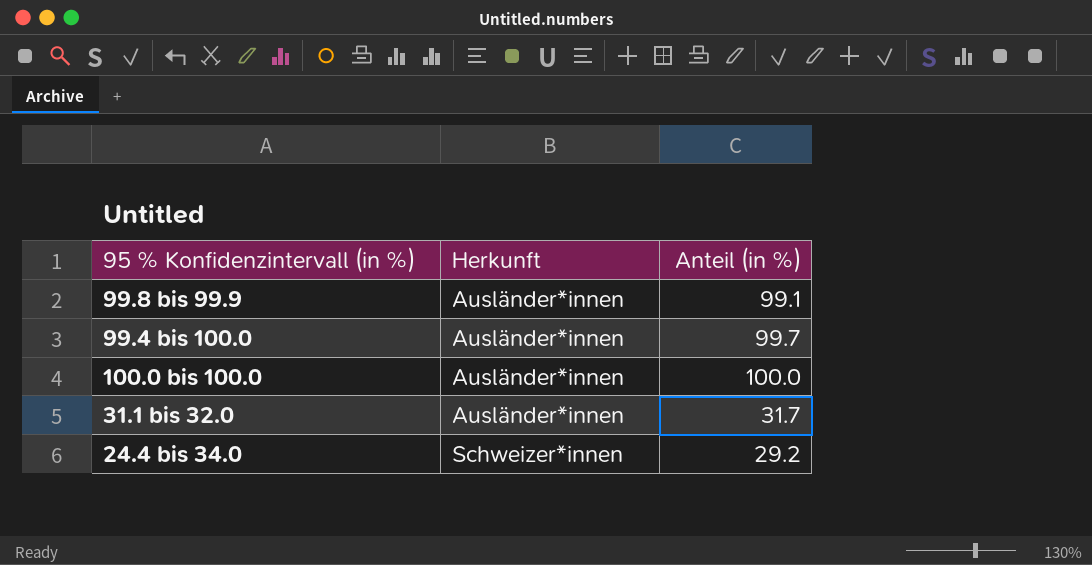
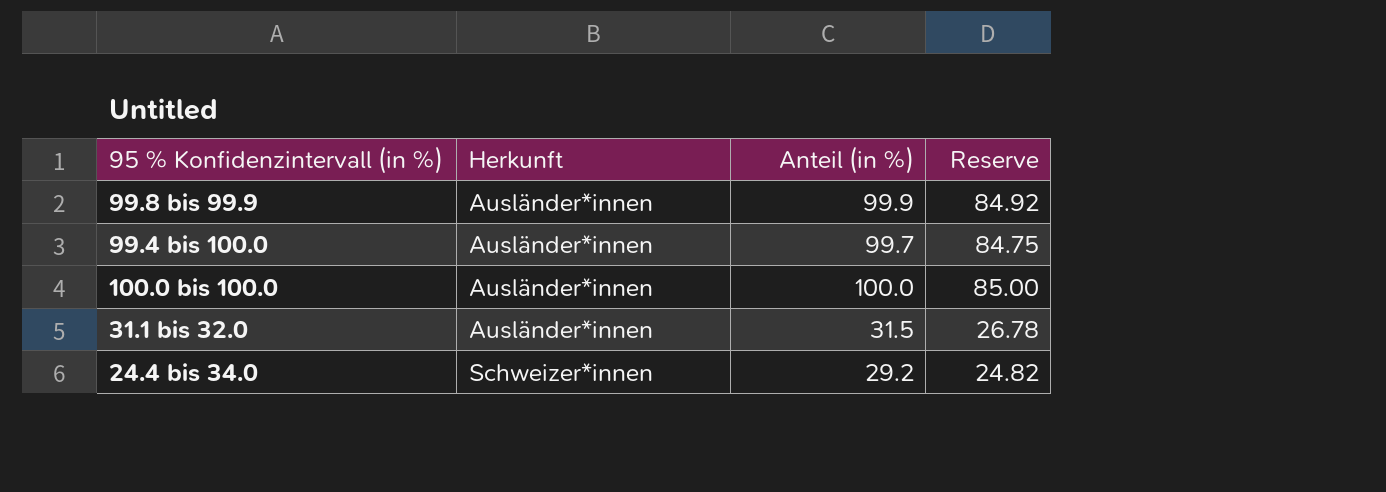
column Reserve | formula: none -> [Anteil (in %)] * 0.85
99.8 bis 99.9 | Anteil (in %): 99.1 -> 99.9
31.1 bis 32.0 | Anteil (in %): 31.7 -> 31.5

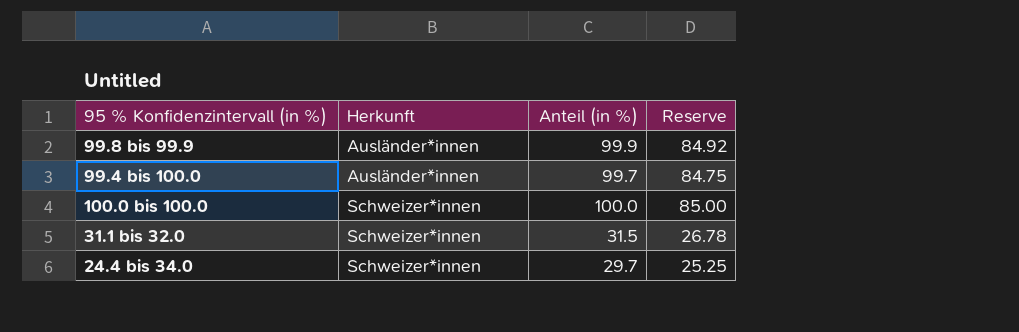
100.0 bis 100.0 | Herkunft: Ausländer*innen -> Schweizer*innen
31.1 bis 32.0 | Herkunft: Ausländer*innen -> Schweizer*innen
24.4 bis 34.0 | Anteil (in %): 29.2 -> 29.7
24.4 bis 34.0 | Reserve: 24.82 -> 25.25

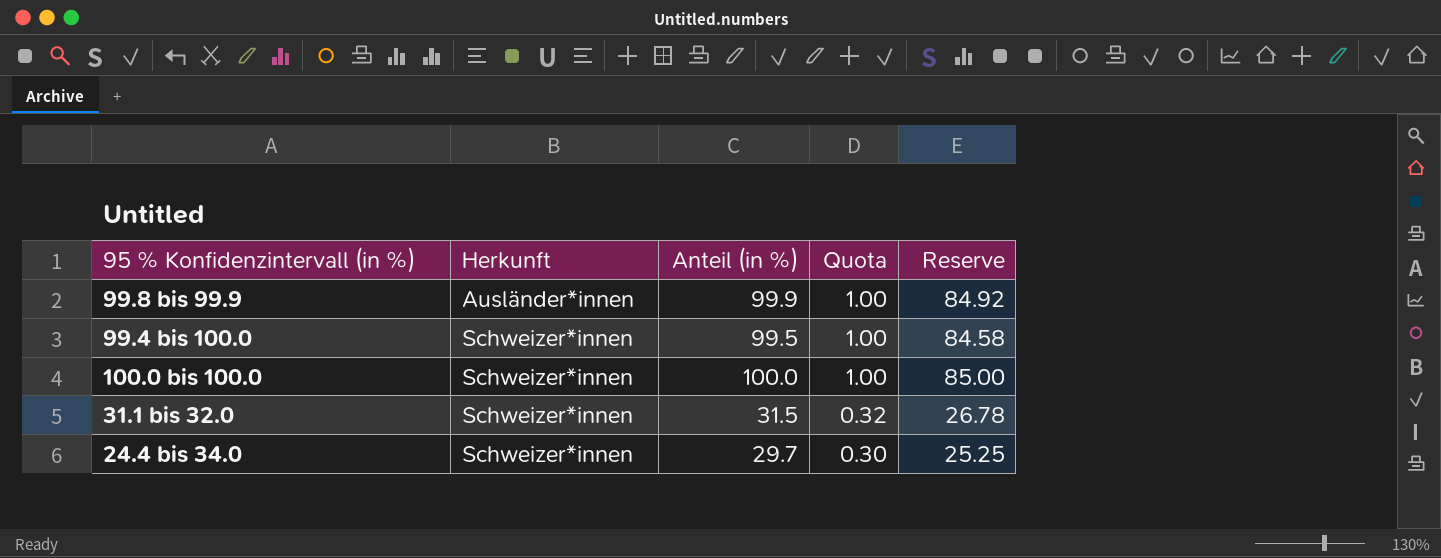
column Quota | formula: none -> [Anteil (in %)] * 0.01
99.4 bis 100.0 | Herkunft: Ausländer*innen -> Schweizer*innen
99.4 bis 100.0 | Anteil (in %): 99.7 -> 99.5
99.4 bis 100.0 | Reserve: 84.75 -> 84.58

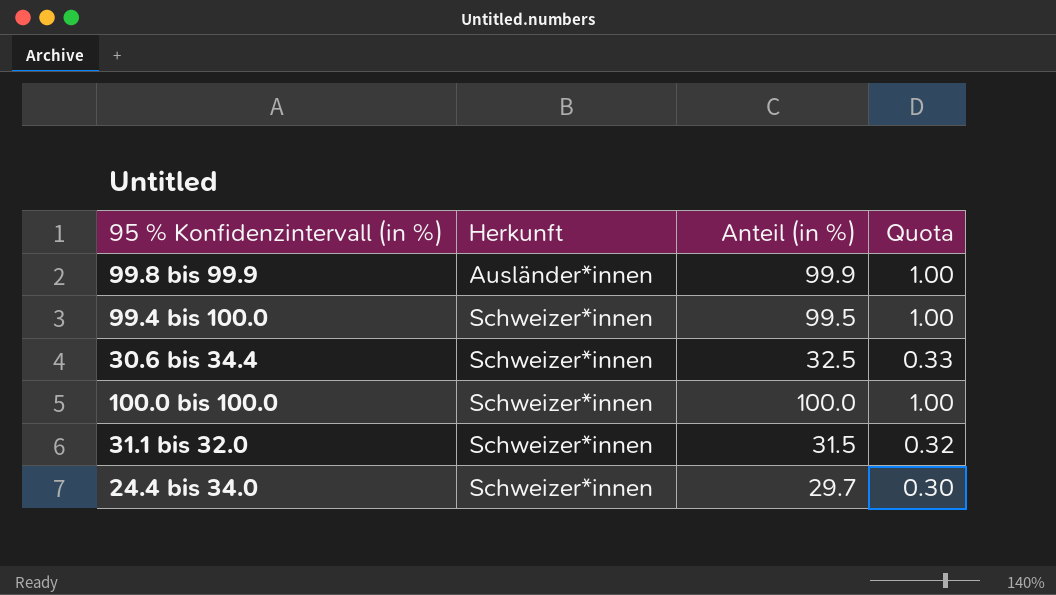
column Reserve | formula: [Anteil (in %)] * 0.85 -> none
row 30.6 bis 34.4: none -> Schweizer*innen | 32.5 | 0.33

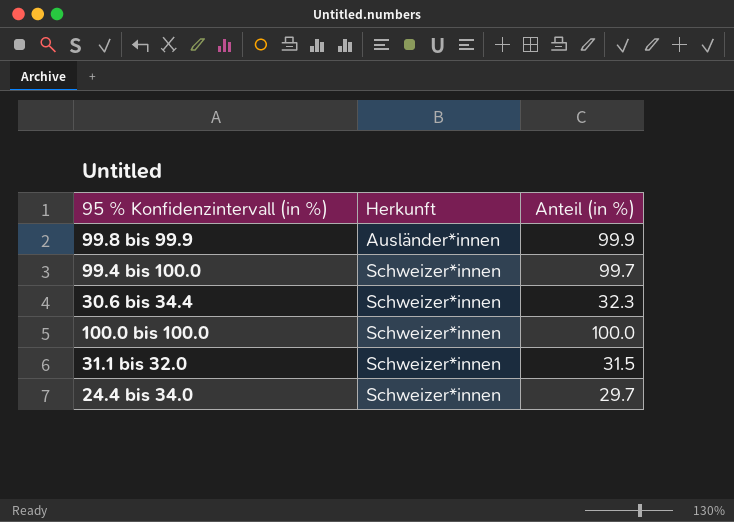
column Quota | formula: [Anteil (in %)] * 0.01 -> none
99.4 bis 100.0 | Anteil (in %): 99.5 -> 99.7
30.6 bis 34.4 | Anteil (in %): 32.5 -> 32.3

